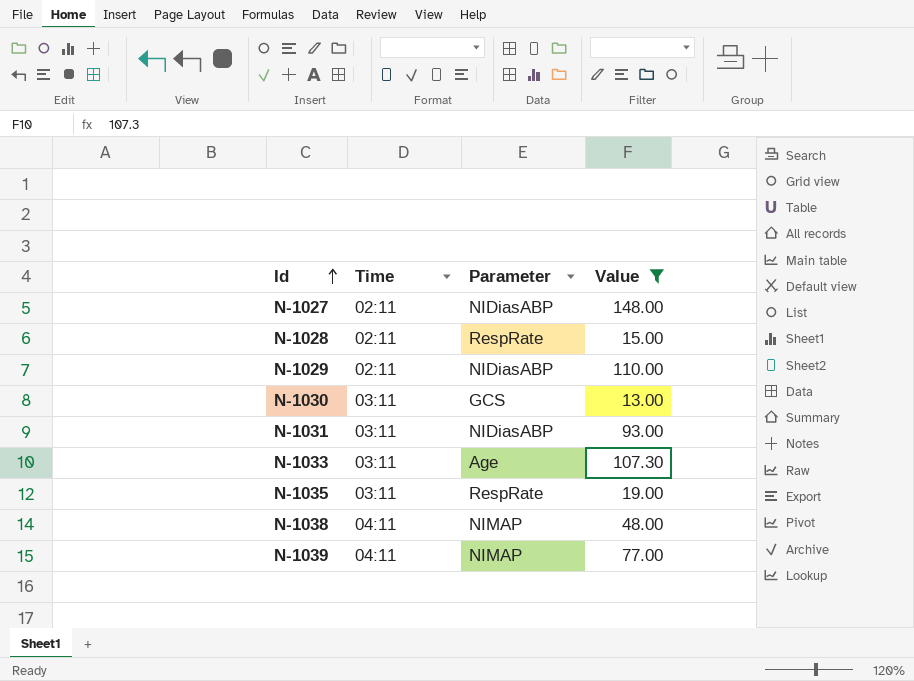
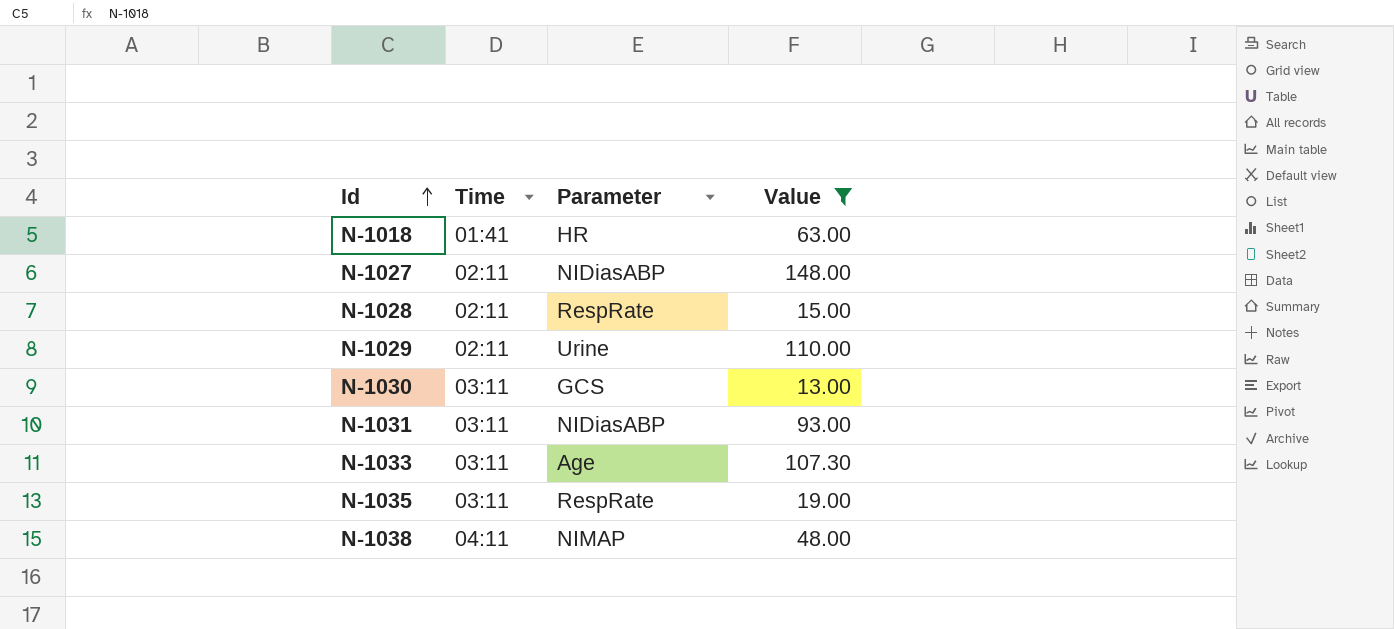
row N-1039: 04:11 | NIMAP | 77.00 -> none
row N-1018: none -> 01:41 | HR | 63.00
N-1029 | Parameter: NIDiasABP -> Urine

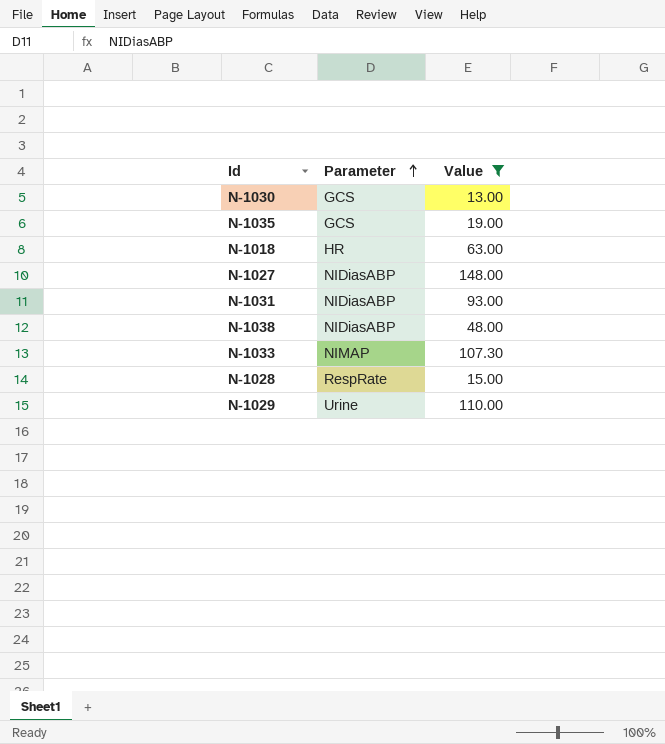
row order: Id ascending -> Parameter ascending
column Time | position: 2 -> none
N-1035 | Parameter: RespRate -> GCS
N-1038 | Parameter: NIMAP -> NIDiasABP
N-1033 | Parameter: Age -> NIMAP

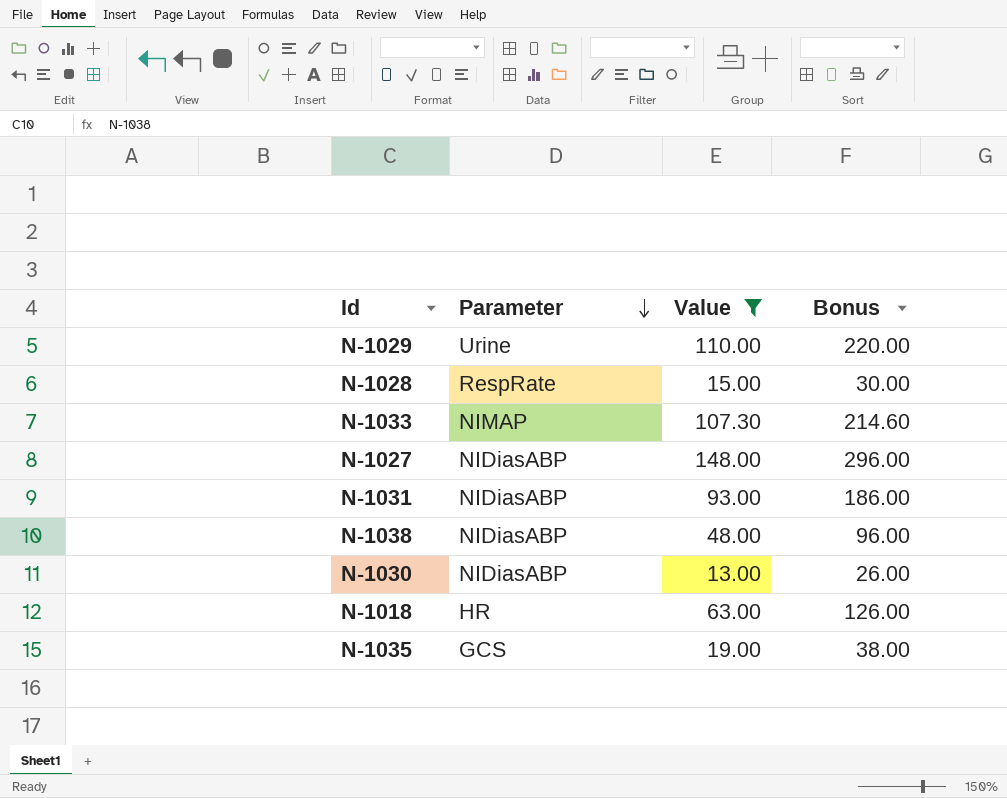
row order: Parameter ascending -> Parameter descending
column Bonus | formula: none -> [Value] * 2
N-1030 | Parameter: GCS -> NIDiasABP

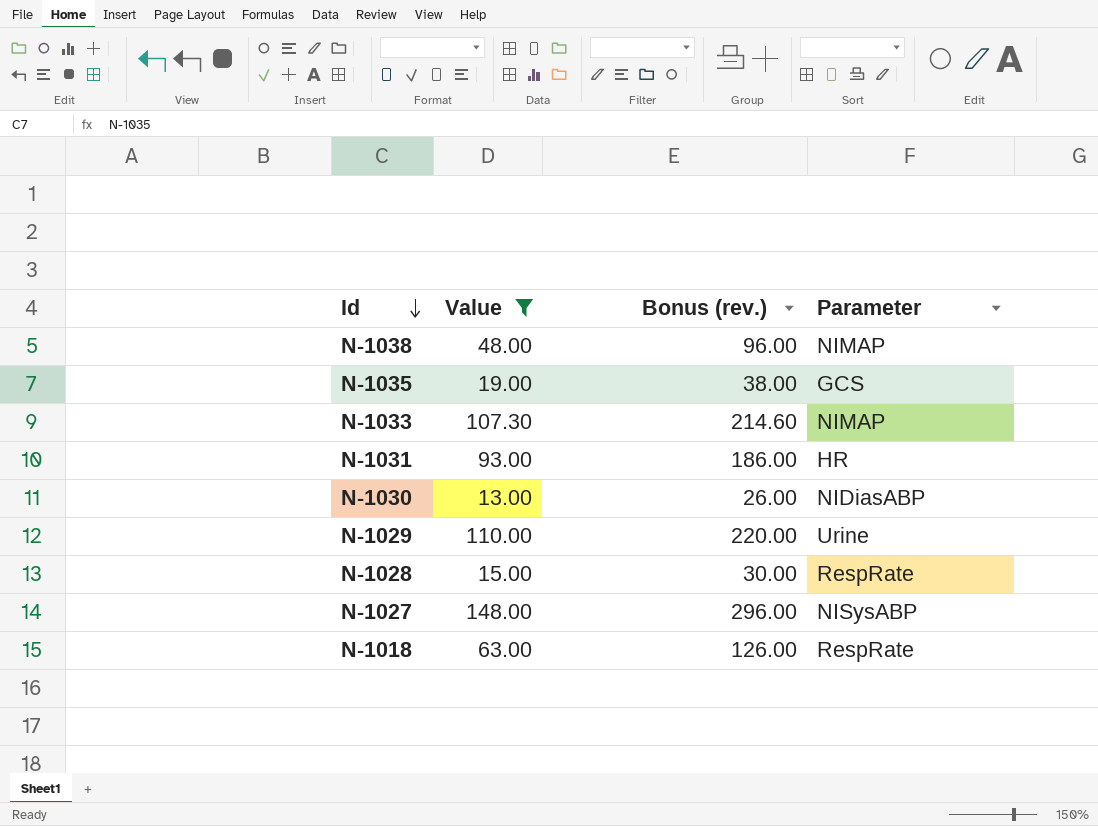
row order: Parameter descending -> Id descending
column name: Bonus -> Bonus (rev.)
column Parameter | position: 2 -> 4
N-1038 | Parameter: NIDiasABP -> NIMAP
N-1031 | Parameter: NIDiasABP -> HR
N-1027 | Parameter: NIDiasABP -> NISysABP
N-1018 | Parameter: HR -> RespRate

